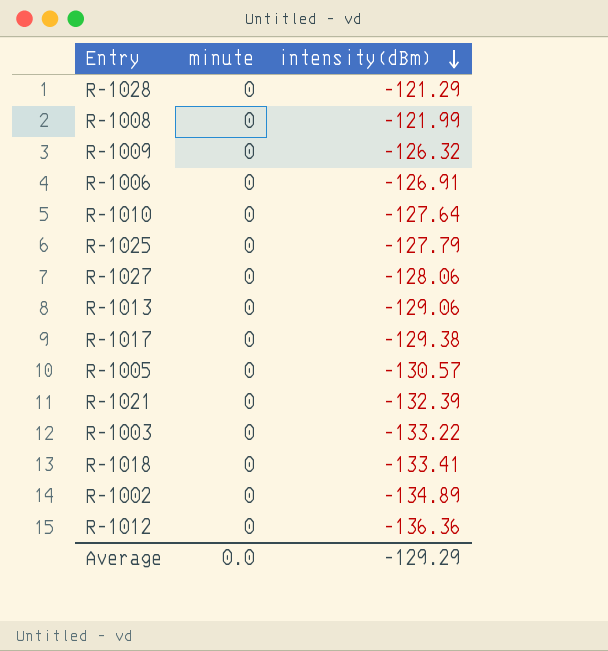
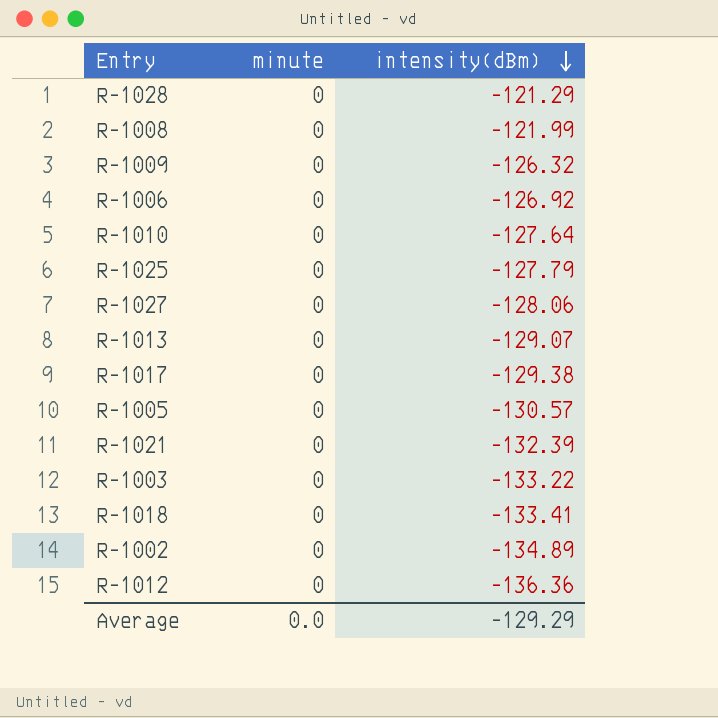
R-1006 | intensity(dBm): -126.91 -> -126.92
R-1013 | intensity(dBm): -129.06 -> -129.07

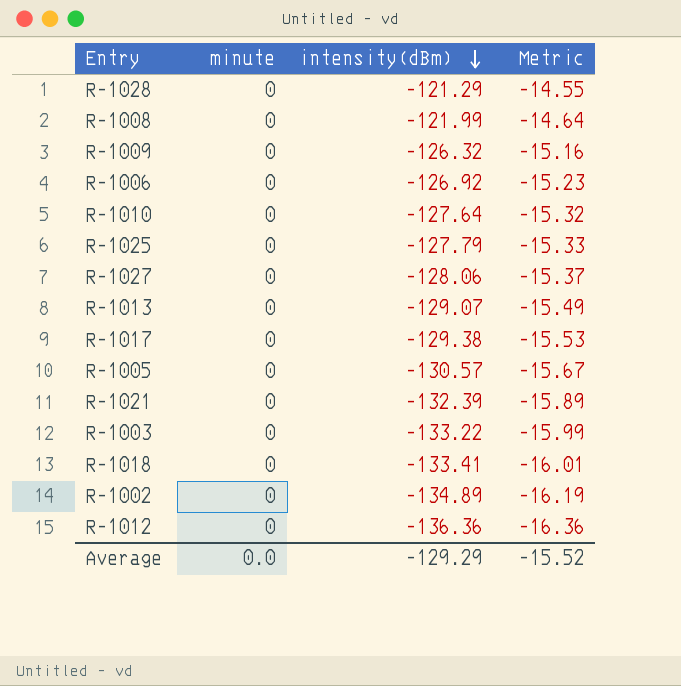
column Metric | formula: none -> [intensity(dBm)] * 0.12

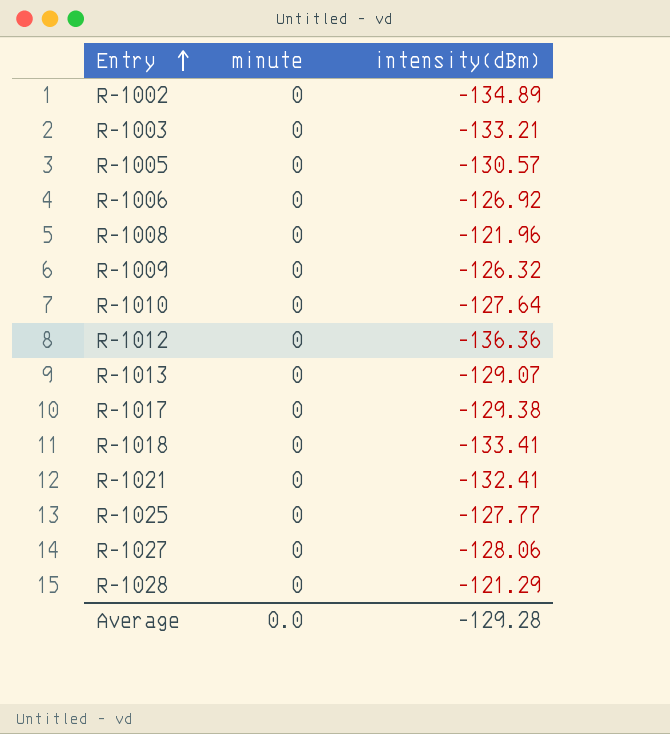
row order: intensity(dBm) descending -> Entry ascending
column Metric | formula: [intensity(dBm)] * 0.12 -> none
R-1003 | intensity(dBm): -133.22 -> -133.21
R-1008 | intensity(dBm): -121.99 -> -121.96
R-1021 | intensity(dBm): -132.39 -> -132.41
R-1025 | intensity(dBm): -127.79 -> -127.77
Average | intensity(dBm): -129.29 -> -129.28

